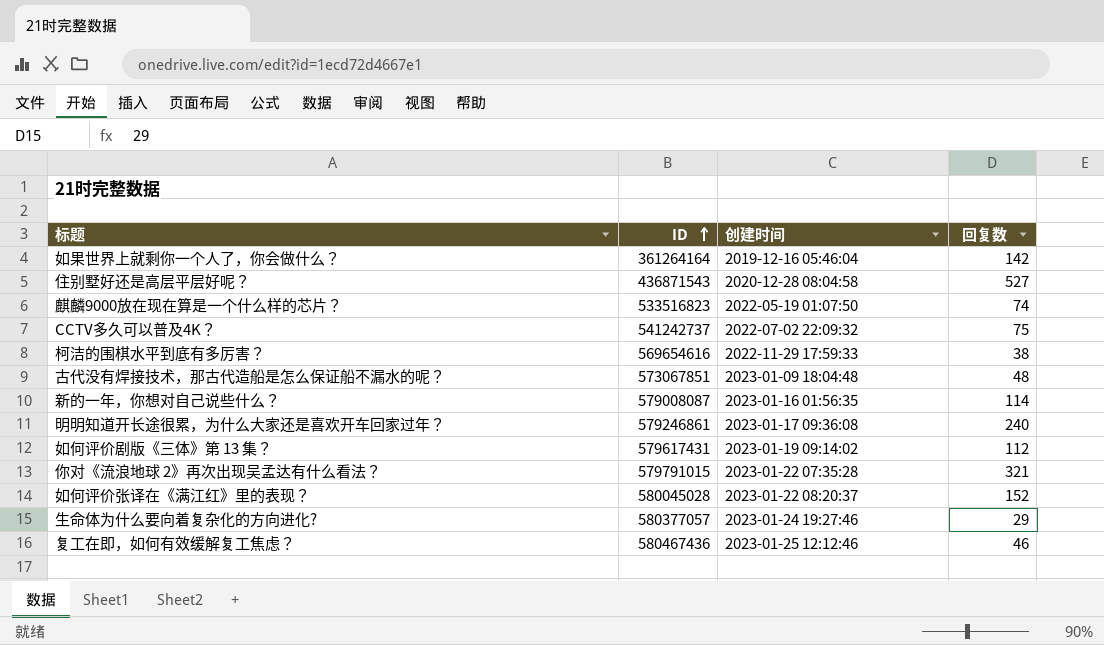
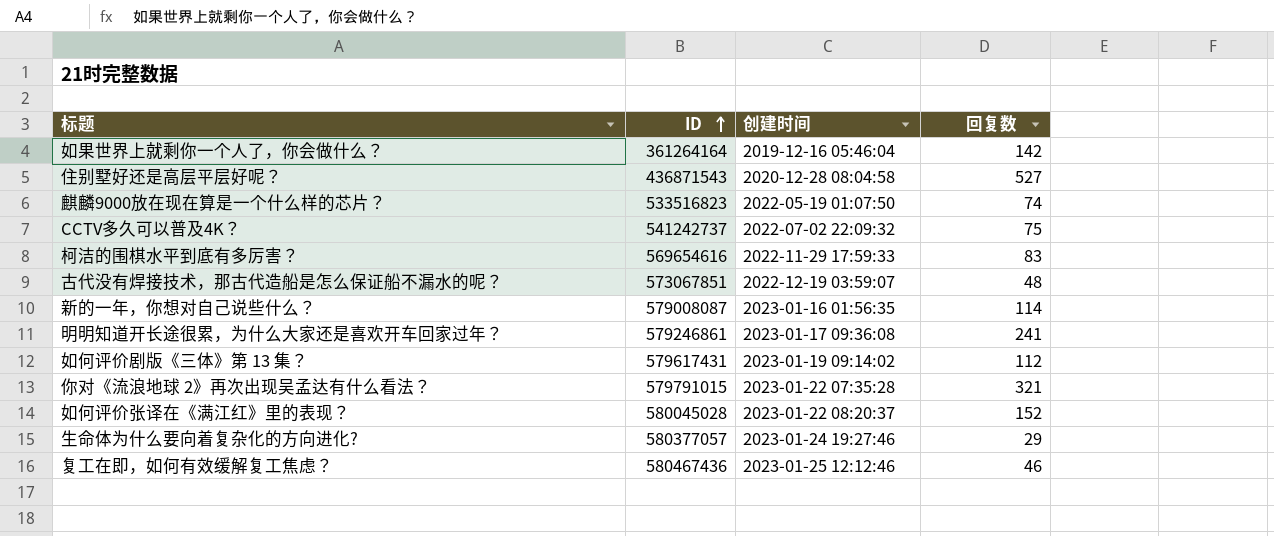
柯洁的围棋水平到底有多厉害？ | 回复数: 38 -> 83
古代没有焊接技术，那古代造船是怎么保证船不漏水的呢？ | 创建时间: 2023-01-09 18:04:48 -> 2022-12-19 03:59:07
明明知道开长途很累，为什么大家还是喜欢开车回家过年？ | 回复数: 240 -> 241

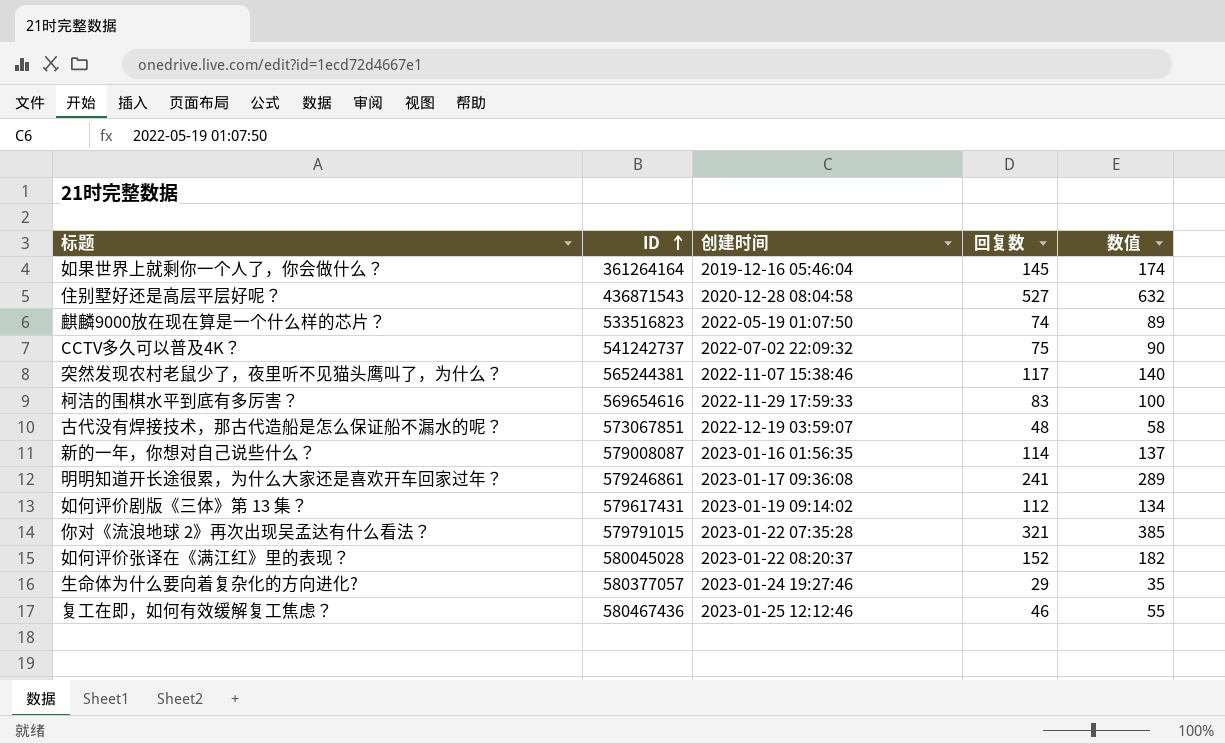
column 数值 | formula: none -> [回复数] * 1.2
如果世界上就剩你一个人了，你会做什么？ | 回复数: 142 -> 145
row 突然发现农村老鼠少了，夜里听不见猫头鹰叫了，为什么？: none -> 565244381 | 2022-11-07 15:38:46 | 117 | 140

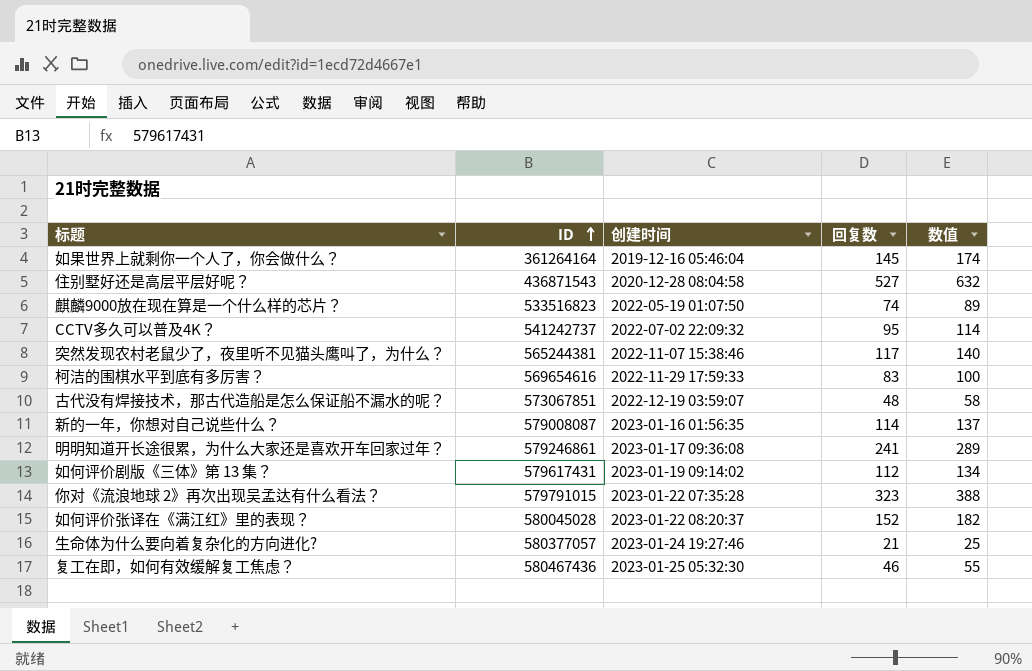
CCTV多久可以普及4K？ | 回复数: 75 -> 95
CCTV多久可以普及4K？ | 数值: 90 -> 114
你对《流浪地球 2》再次出现吴孟达有什么看法？ | 回复数: 321 -> 323
你对《流浪地球 2》再次出现吴孟达有什么看法？ | 数值: 385 -> 388
生命体为什么要向着复杂化的方向进化? | 回复数: 29 -> 21
生命体为什么要向着复杂化的方向进化? | 数值: 35 -> 25
复工在即，如何有效缓解复工焦虑？ | 创建时间: 2023-01-25 12:12:46 -> 2023-01-25 05:32:30

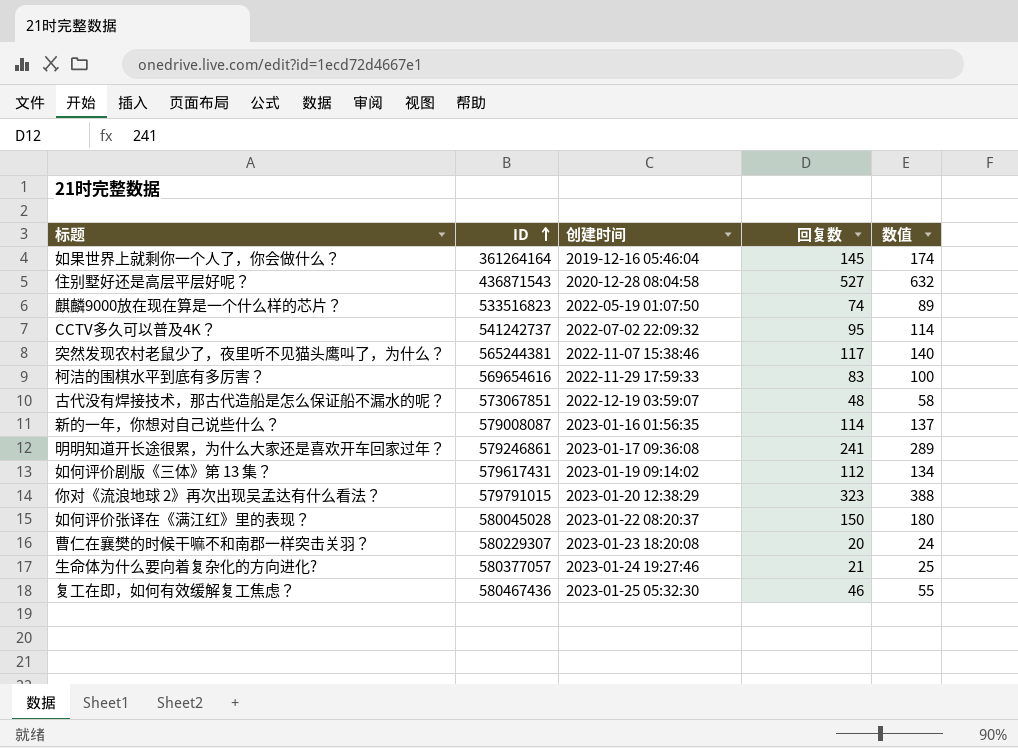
你对《流浪地球 2》再次出现吴孟达有什么看法？ | 创建时间: 2023-01-22 07:35:28 -> 2023-01-20 12:38:29
如何评价张译在《满江红》里的表现？ | 回复数: 152 -> 150
如何评价张译在《满江红》里的表现？ | 数值: 182 -> 180
row 曹仁在襄樊的时候干嘛不和南郡一样突击关羽？: none -> 580229307 | 2023-01-23 18:20:08 | 20 | 24

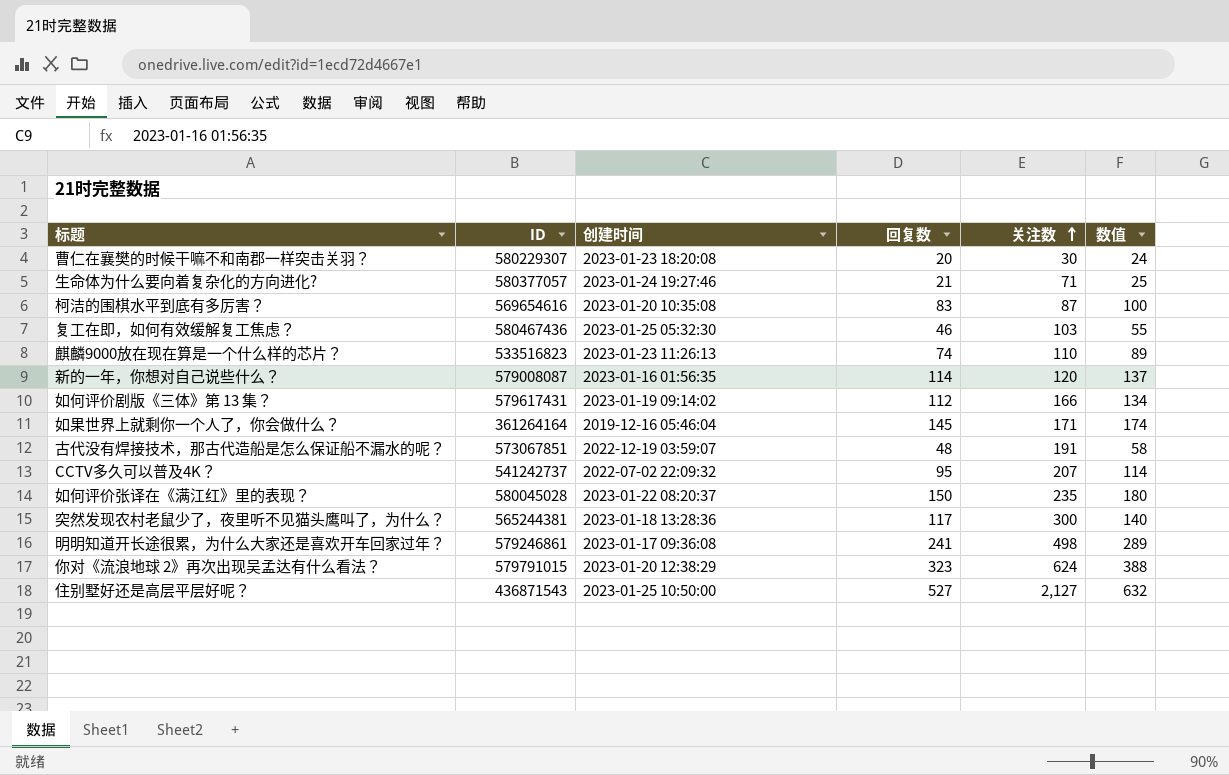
row order: ID ascending -> 关注数 ascending
column 关注数 | position: none -> 5
柯洁的围棋水平到底有多厉害？ | 创建时间: 2022-11-29 17:59:33 -> 2023-01-20 10:35:08
麒麟9000放在现在算是一个什么样的芯片？ | 创建时间: 2022-05-19 01:07:50 -> 2023-01-23 11:26:13
突然发现农村老鼠少了，夜里听不见猫头鹰叫了，为什么？ | 创建时间: 2022-11-07 15:38:46 -> 2023-01-18 13:28:36
住别墅好还是高层平层好呢？ | 创建时间: 2020-12-28 08:04:58 -> 2023-01-25 10:50:00

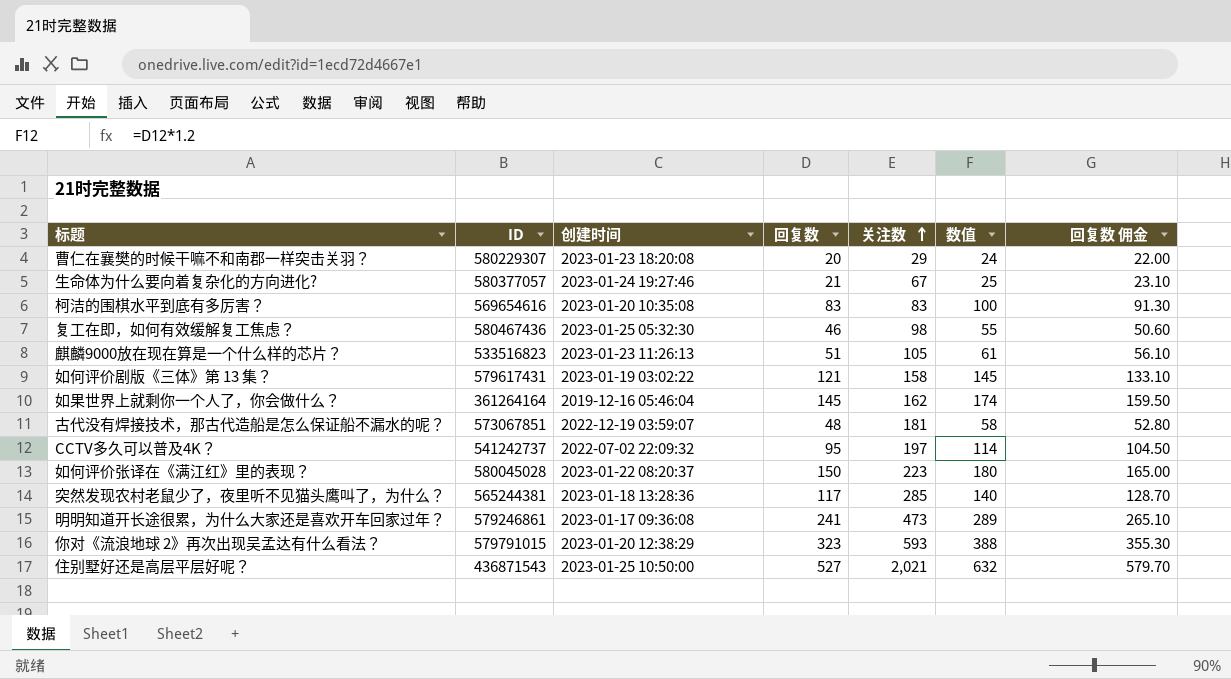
column 回复数 佣金 | formula: none -> [回复数] * 1.1
row 新的一年，你想对自己说些什么？: 579008087 | 2023-01-16 01:56:35 | 114 | 120 | 137 -> none
曹仁在襄樊的时候干嘛不和南郡一样突击关羽？ | 关注数: 30 -> 29
生命体为什么要向着复杂化的方向进化? | 关注数: 71 -> 67
柯洁的围棋水平到底有多厉害？ | 关注数: 87 -> 83
复工在即，如何有效缓解复工焦虑？ | 关注数: 103 -> 98
麒麟9000放在现在算是一个什么样的芯片？ | 回复数: 74 -> 51
麒麟9000放在现在算是一个什么样的芯片？ | 关注数: 110 -> 105
麒麟9000放在现在算是一个什么样的芯片？ | 数值: 89 -> 61
如何评价剧版《三体》第 13 集？ | 创建时间: 2023-01-19 09:14:02 -> 2023-01-19 03:02:22
如何评价剧版《三体》第 13 集？ | 回复数: 112 -> 121
如何评价剧版《三体》第 13 集？ | 关注数: 166 -> 158
如何评价剧版《三体》第 13 集？ | 数值: 134 -> 145
如果世界上就剩你一个人了，你会做什么？ | 关注数: 171 -> 162
古代没有焊接技术，那古代造船是怎么保证船不漏水的呢？ | 关注数: 191 -> 181
CCTV多久可以普及4K？ | 关注数: 207 -> 197
如何评价张译在《满江红》里的表现？ | 关注数: 235 -> 223
突然发现农村老鼠少了，夜里听不见猫头鹰叫了，为什么？ | 关注数: 300 -> 285
明明知道开长途很累，为什么大家还是喜欢开车回家过年？ | 关注数: 498 -> 473
你对《流浪地球 2》再次出现吴孟达有什么看法？ | 关注数: 624 -> 593
住别墅好还是高层平层好呢？ | 关注数: 2,127 -> 2,021

